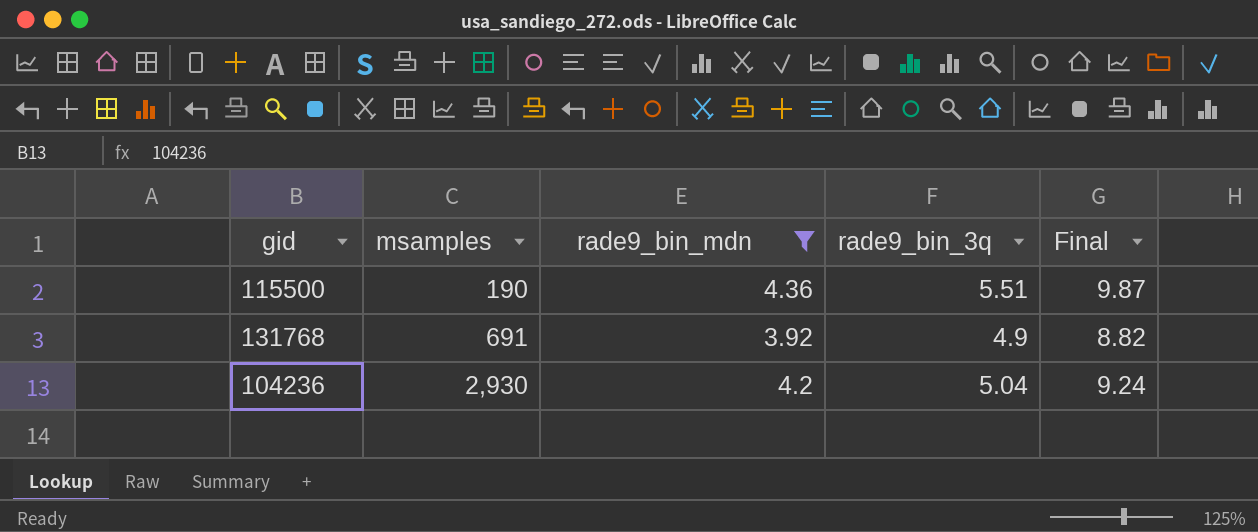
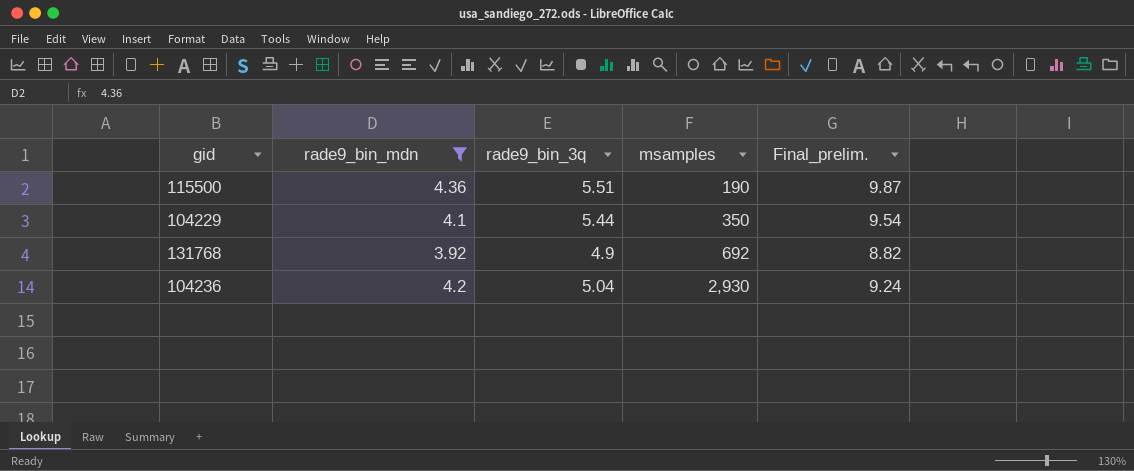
column msamples | position: 2 -> 4
column name: Final -> Final_prelim.
row 104229: none -> 4.1 | 5.44 | 350 | 9.54
131768 | msamples: 691 -> 692

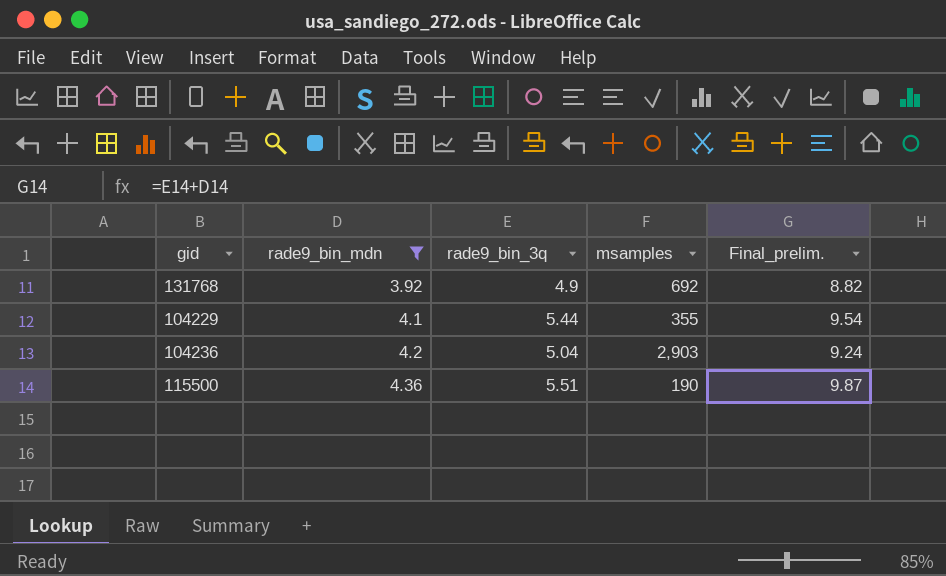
row order: msamples ascending -> rade9_bin_mdn ascending
104229 | msamples: 350 -> 355
104236 | msamples: 2,930 -> 2,903

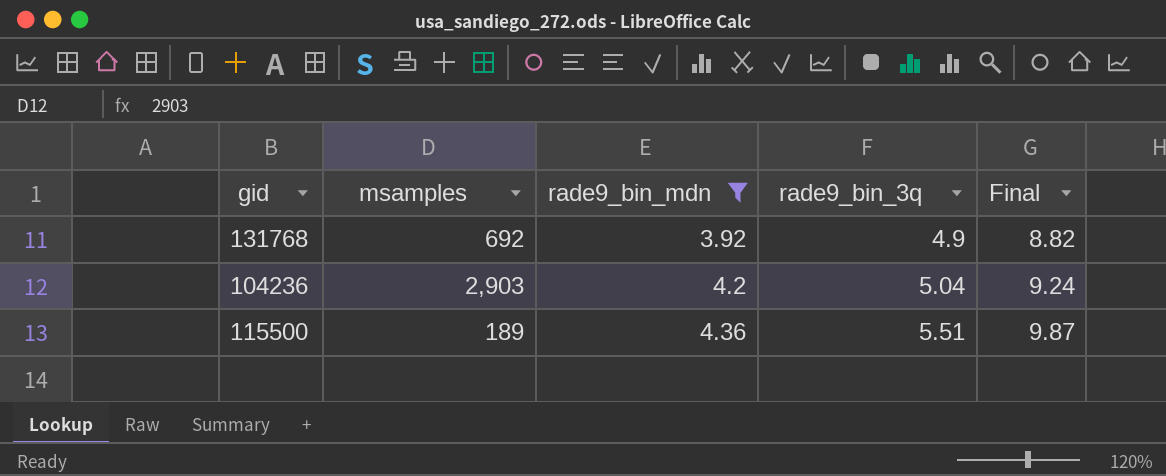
column msamples | position: 4 -> 2
column name: Final_prelim. -> Final
row 104229: 4.1 | 5.44 | 355 | 9.54 -> none
115500 | msamples: 190 -> 189

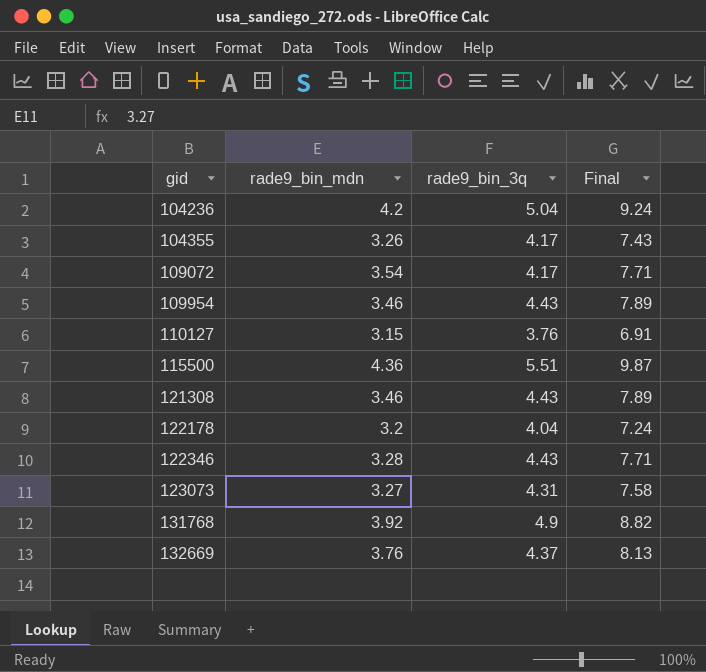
filter: rade9_bin_mdn >= 3.92 -> none
row order: rade9_bin_mdn ascending -> gid ascending
column msamples | position: 2 -> none

